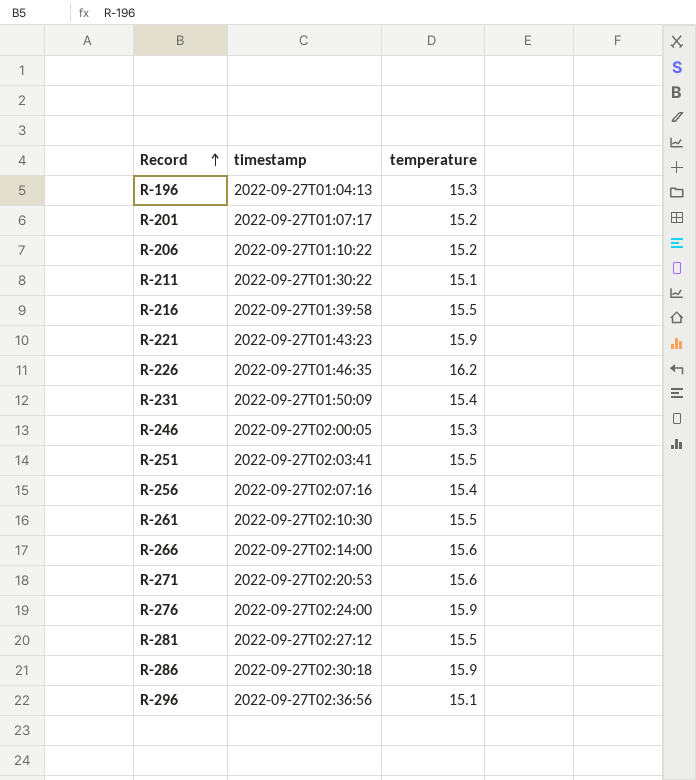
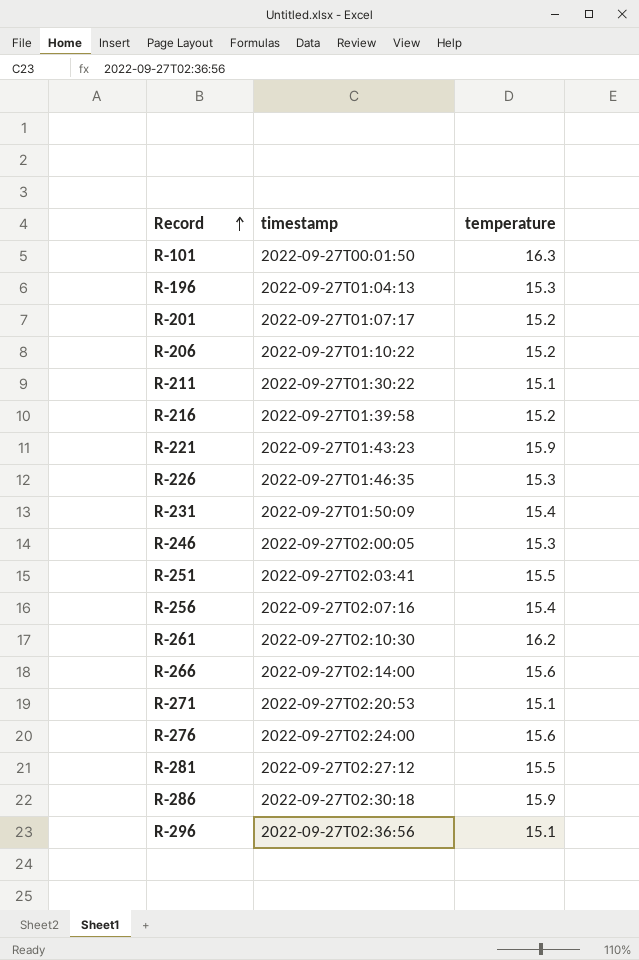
row R-101: none -> 2022-09-27T00:01:50 | 16.3
R-216 | temperature: 15.5 -> 15.2
R-226 | temperature: 16.2 -> 15.3
R-261 | temperature: 15.5 -> 16.2
R-271 | temperature: 15.6 -> 15.1
R-276 | temperature: 15.9 -> 15.6

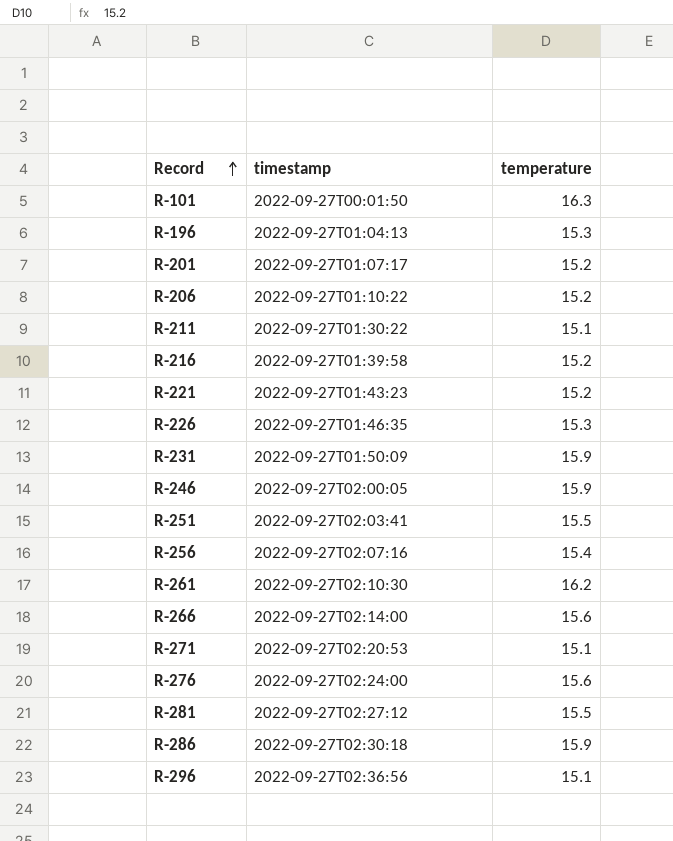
R-221 | temperature: 15.9 -> 15.2
R-231 | temperature: 15.4 -> 15.9
R-246 | temperature: 15.3 -> 15.9

